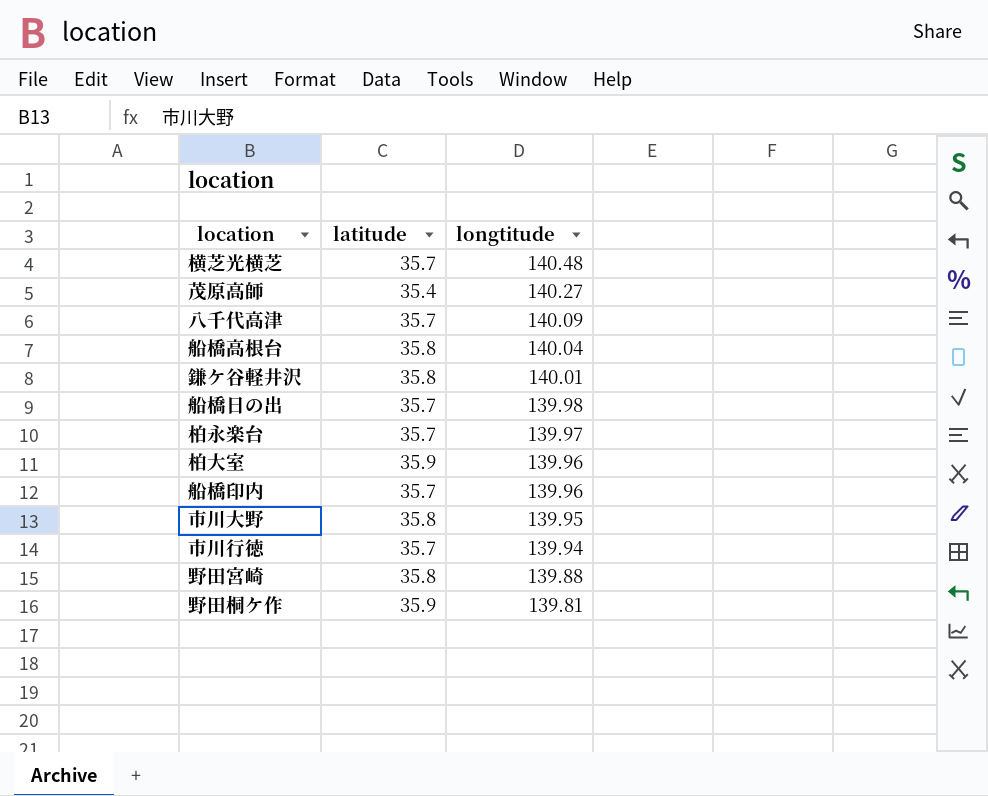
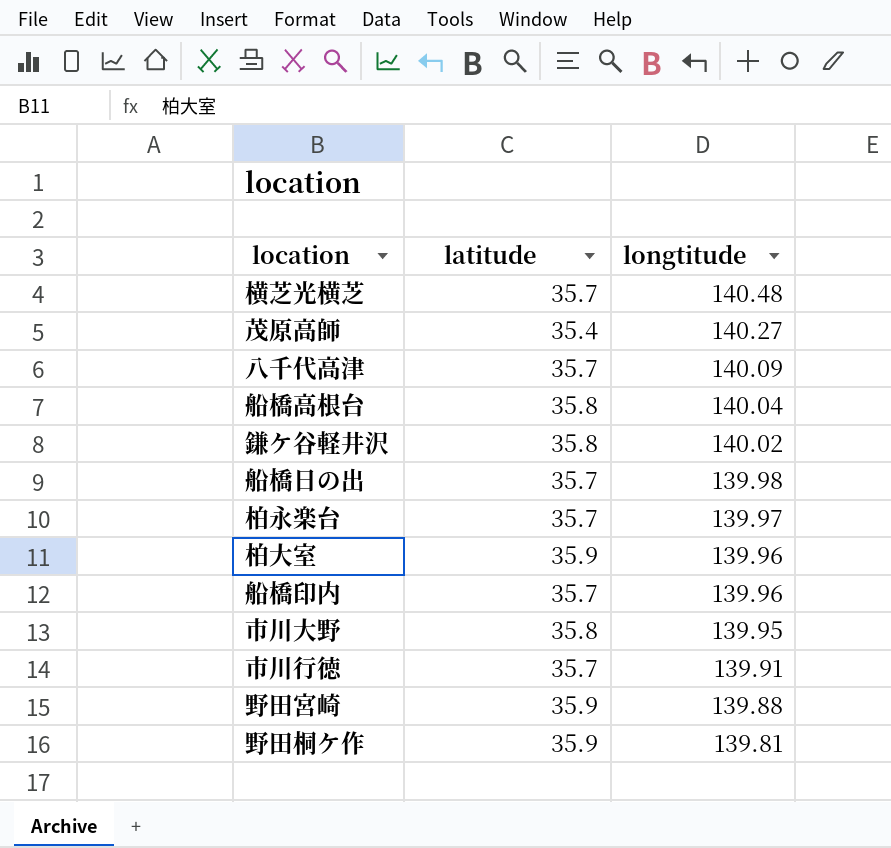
鎌ケ谷軽井沢 | longtitude: 140.01 -> 140.02
市川行徳 | longtitude: 139.94 -> 139.91
野田宮崎 | latitude: 35.8 -> 35.9

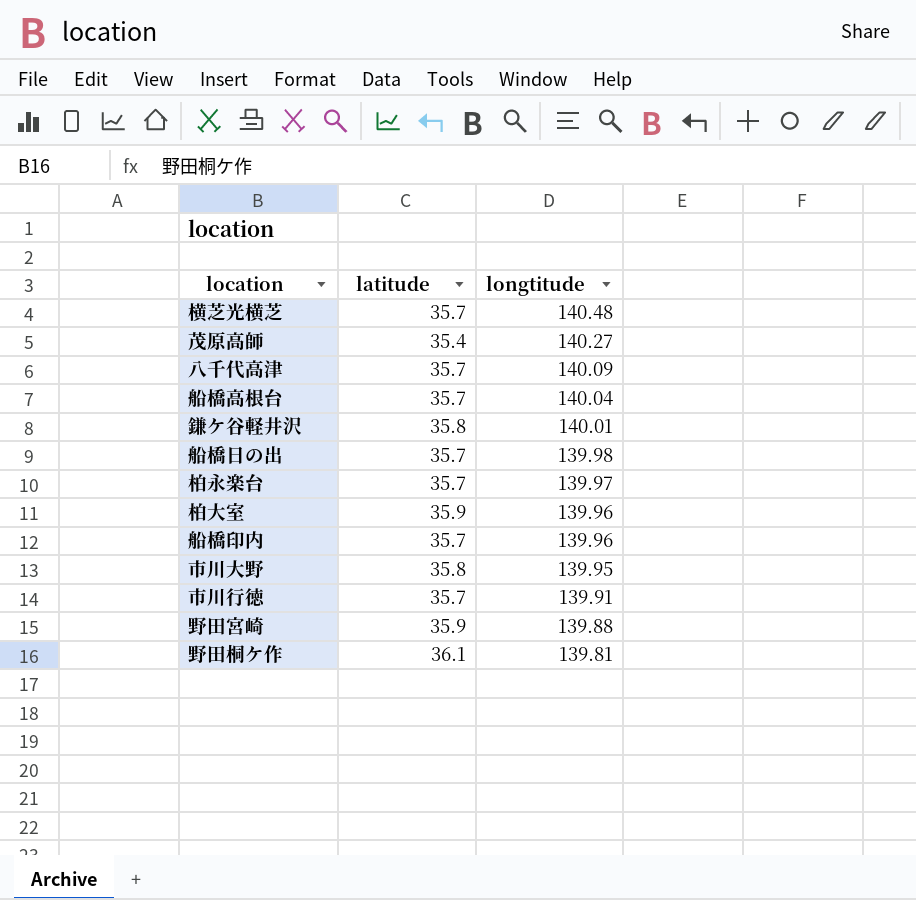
船橋高根台 | latitude: 35.8 -> 35.7
鎌ケ谷軽井沢 | longtitude: 140.02 -> 140.01
野田桐ケ作 | latitude: 35.9 -> 36.1

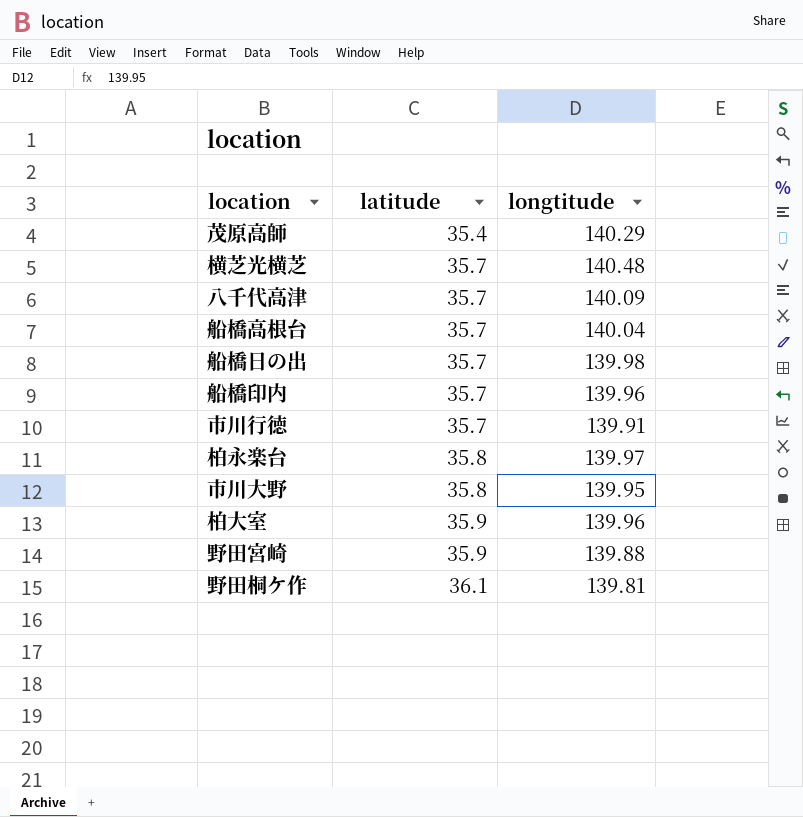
row order: longtitude descending -> latitude ascending
row 鎌ケ谷軽井沢: 35.8 | 140.01 -> none
茂原高師 | longtitude: 140.27 -> 140.29
柏永楽台 | latitude: 35.7 -> 35.8

